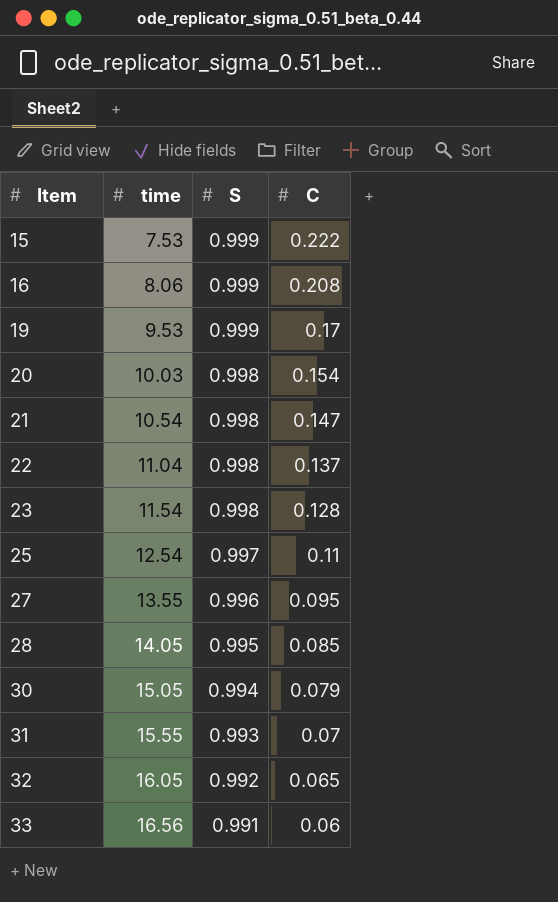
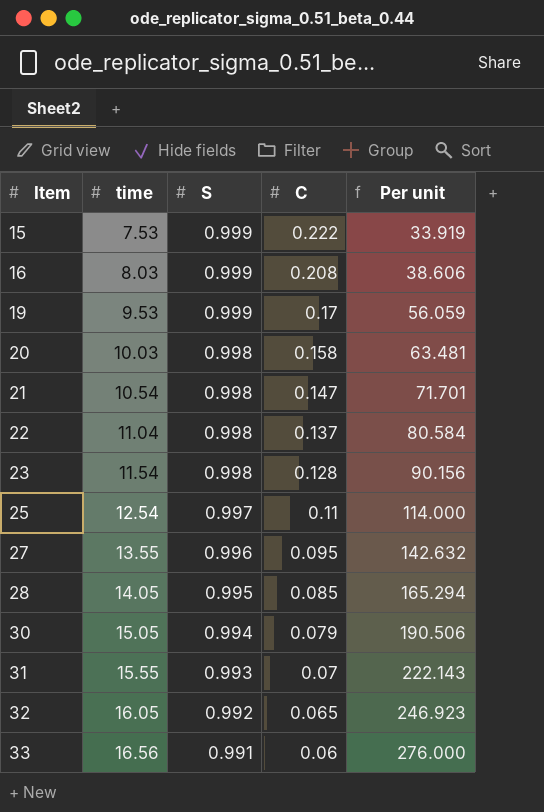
column Per unit | formula: none -> [time] / [C]
16 | time: 8.06 -> 8.03
20 | C: 0.154 -> 0.158

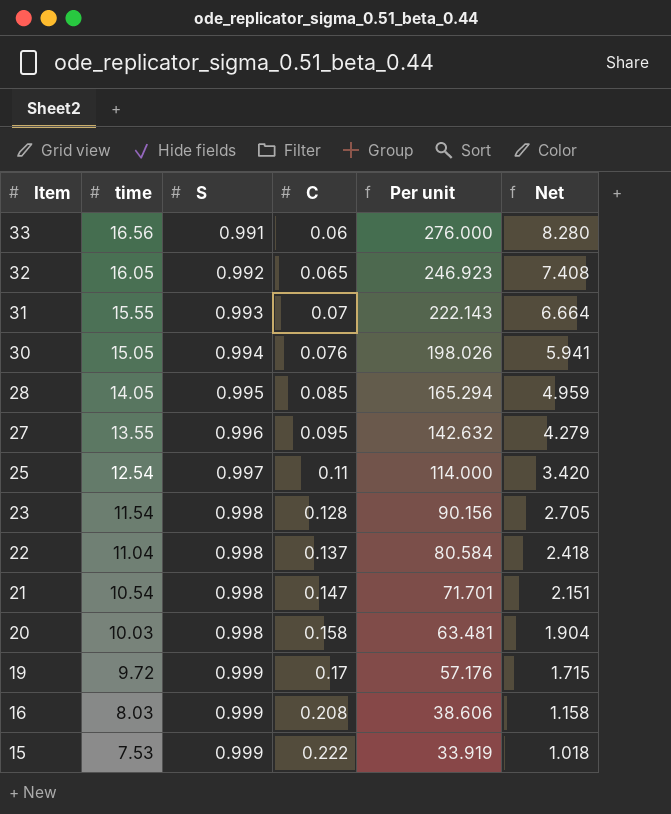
row order: Item ascending -> Item descending
column Net | formula: none -> [Per unit] * 0.03
30 | C: 0.079 -> 0.076
30 | Per unit: 190.506 -> 198.026
19 | time: 9.53 -> 9.72
19 | Per unit: 56.059 -> 57.176

